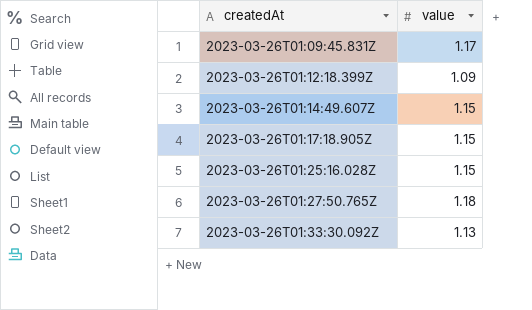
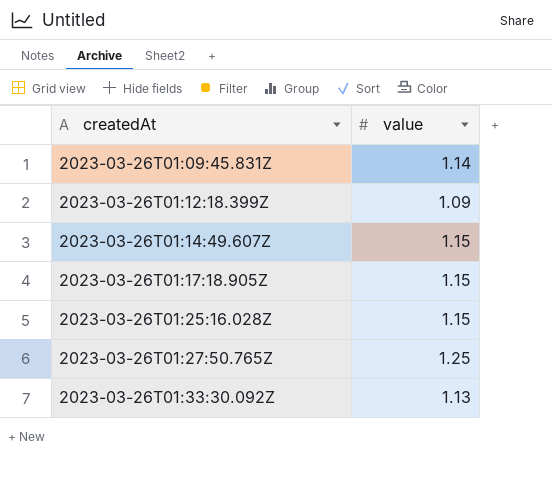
2023-03-26T01:09:45.831Z | value: 1.17 -> 1.14
2023-03-26T01:27:50.765Z | value: 1.18 -> 1.25

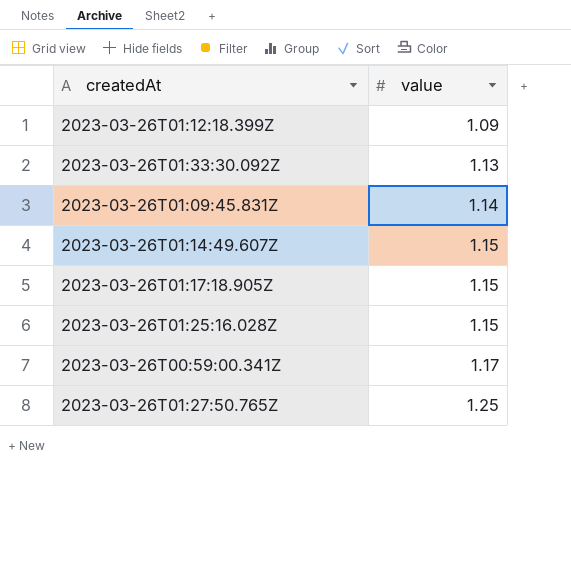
row order: createdAt ascending -> value ascending
row 2023-03-26T00:59:00.341Z: none -> 1.17

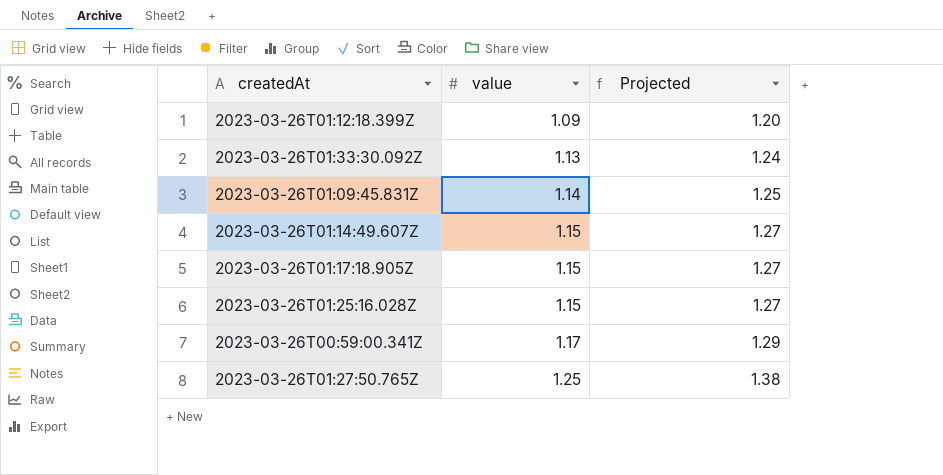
column Projected | formula: none -> [value] * 1.1

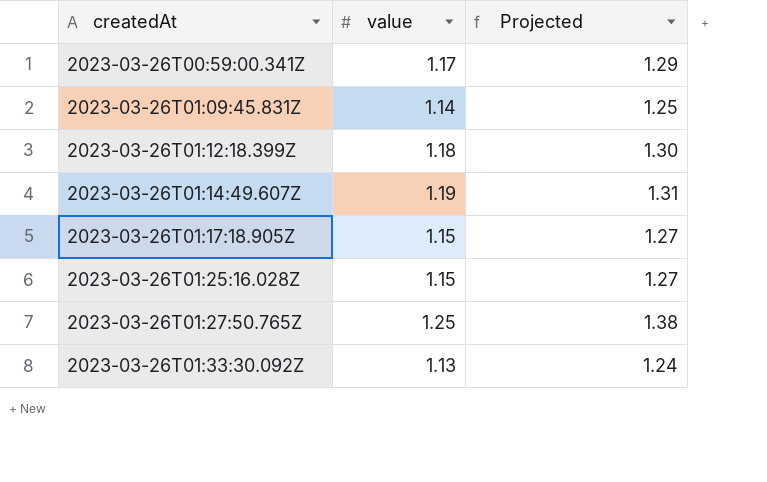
row order: value ascending -> createdAt ascending
2023-03-26T01:12:18.399Z | value: 1.09 -> 1.18
2023-03-26T01:12:18.399Z | Projected: 1.20 -> 1.30
2023-03-26T01:14:49.607Z | value: 1.15 -> 1.19
2023-03-26T01:14:49.607Z | Projected: 1.27 -> 1.31

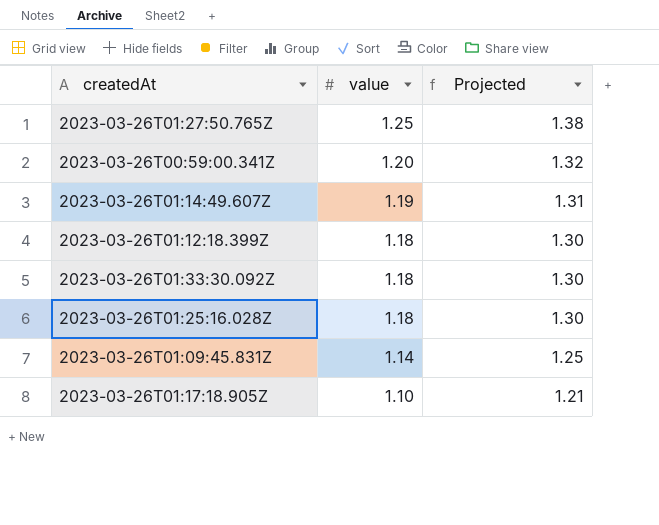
row order: createdAt ascending -> value descending
2023-03-26T00:59:00.341Z | value: 1.17 -> 1.20
2023-03-26T00:59:00.341Z | Projected: 1.29 -> 1.32
2023-03-26T01:33:30.092Z | value: 1.13 -> 1.18
2023-03-26T01:33:30.092Z | Projected: 1.24 -> 1.30
2023-03-26T01:25:16.028Z | value: 1.15 -> 1.18
2023-03-26T01:25:16.028Z | Projected: 1.27 -> 1.30
2023-03-26T01:17:18.905Z | value: 1.15 -> 1.10
2023-03-26T01:17:18.905Z | Projected: 1.27 -> 1.21

